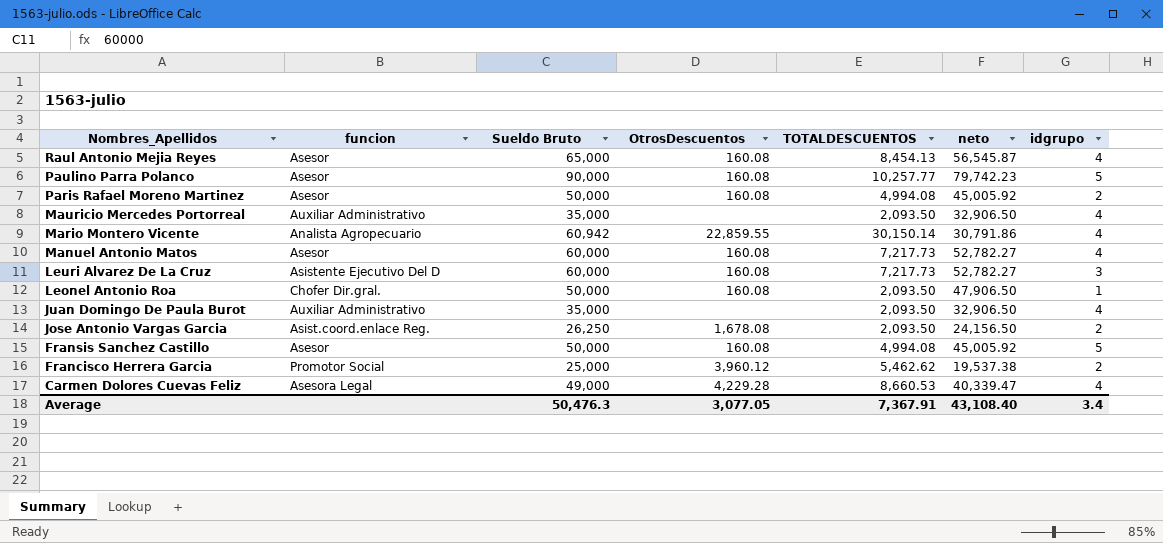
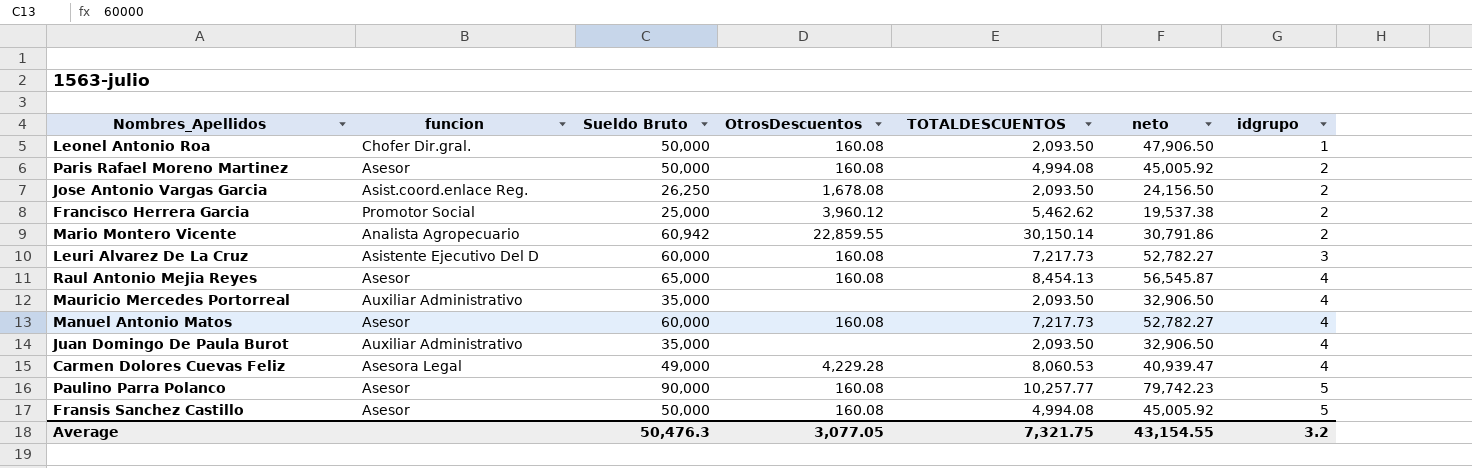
row order: Nombres_Apellidos descending -> idgrupo ascending
Mario Montero Vicente | idgrupo: 4 -> 2
Carmen Dolores Cuevas Feliz | TOTALDESCUENTOS: 8,660.53 -> 8,060.53
Carmen Dolores Cuevas Feliz | neto: 40,339.47 -> 40,939.47
Average | TOTALDESCUENTOS: 7,367.91 -> 7,321.75
Average | neto: 43,108.40 -> 43,154.55
Average | idgrupo: 3.4 -> 3.2

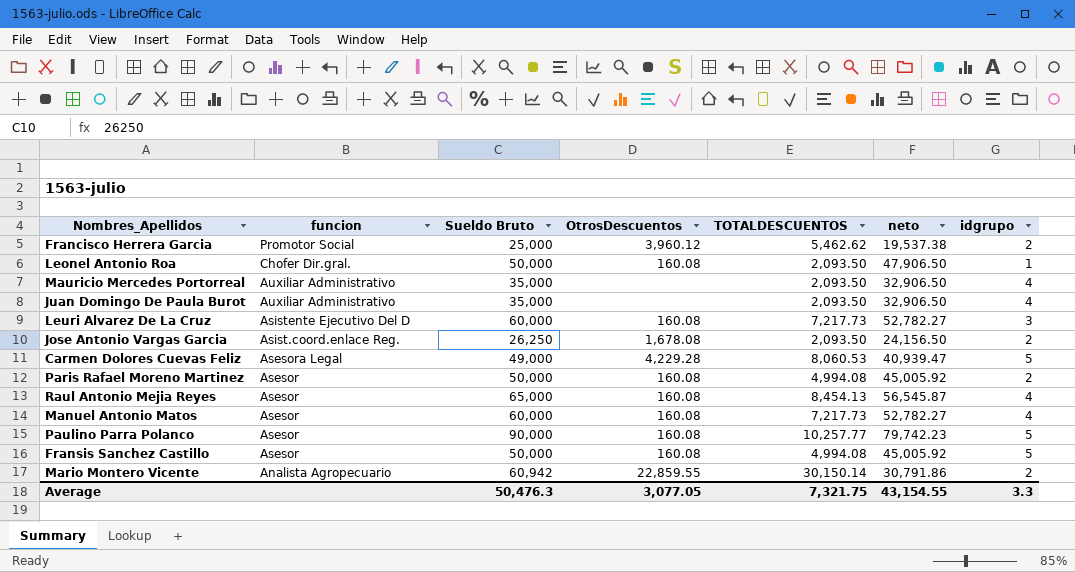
row order: idgrupo ascending -> funcion descending
Carmen Dolores Cuevas Feliz | idgrupo: 4 -> 5
Average | idgrupo: 3.2 -> 3.3

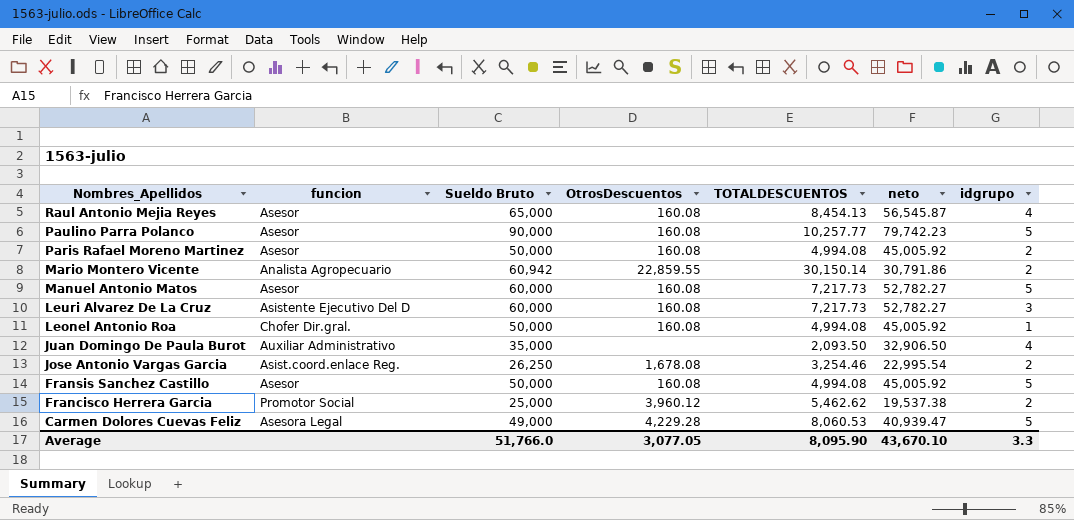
row order: funcion descending -> Nombres_Apellidos descending
row Mauricio Mercedes Portorreal: Auxiliar Administrativo | 35,000 | none | 2,093.50 | 32,906.50 | 4 -> none
Manuel Antonio Matos | idgrupo: 4 -> 5
Leonel Antonio Roa | TOTALDESCUENTOS: 2,093.50 -> 4,994.08
Leonel Antonio Roa | neto: 47,906.50 -> 45,005.92
Jose Antonio Vargas Garcia | TOTALDESCUENTOS: 2,093.50 -> 3,254.46
Jose Antonio Vargas Garcia | neto: 24,156.50 -> 22,995.54
Average | Sueldo Bruto: 50,476.3 -> 51,766.0
Average | TOTALDESCUENTOS: 7,321.75 -> 8,095.90
Average | neto: 43,154.55 -> 43,670.10

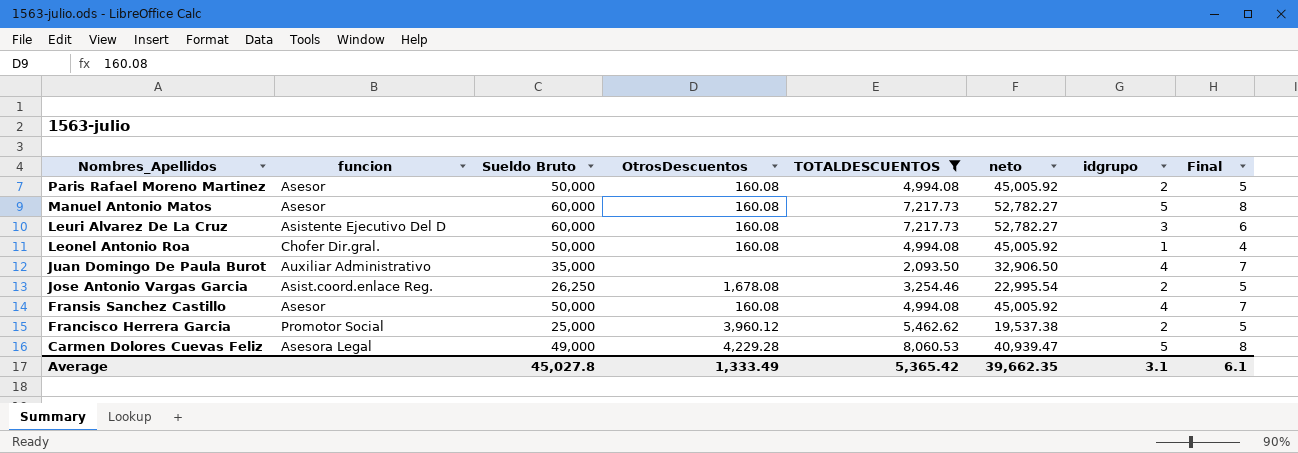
filter: none -> TOTALDESCUENTOS <= 8,060.53
column Final | formula: none -> [idgrupo] + 3
Fransis Sanchez Castillo | idgrupo: 5 -> 4
Average | Sueldo Bruto: 51,766.0 -> 45,027.8
Average | OtrosDescuentos: 3,077.05 -> 1,333.49
Average | TOTALDESCUENTOS: 8,095.90 -> 5,365.42
Average | neto: 43,670.10 -> 39,662.35
Average | idgrupo: 3.3 -> 3.1

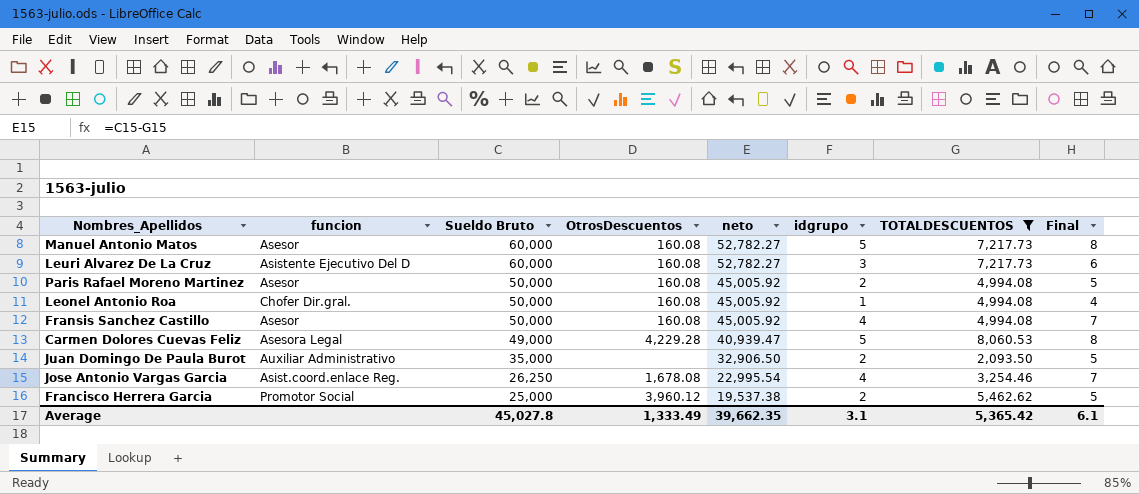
row order: Nombres_Apellidos descending -> Sueldo Bruto descending
column TOTALDESCUENTOS | position: 5 -> 7
Juan Domingo De Paula Burot | idgrupo: 4 -> 2
Juan Domingo De Paula Burot | Final: 7 -> 5
Jose Antonio Vargas Garcia | idgrupo: 2 -> 4
Jose Antonio Vargas Garcia | Final: 5 -> 7

